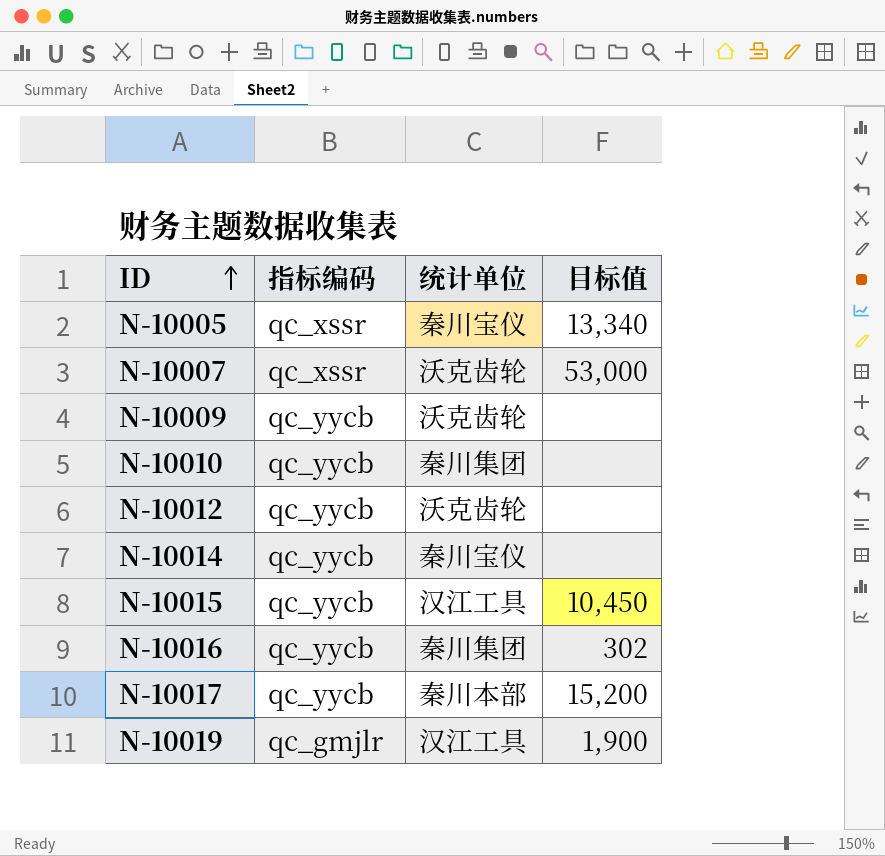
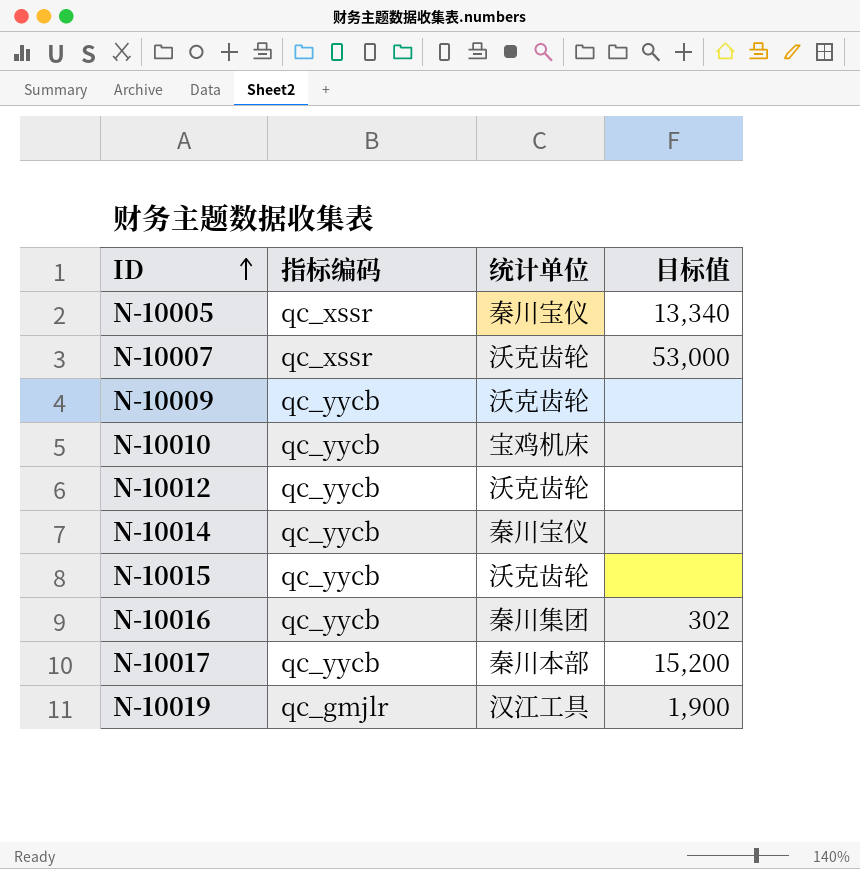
N-10010 | 统计单位: 秦川集团 -> 宝鸡机床
N-10015 | 统计单位: 汉江工具 -> 沃克齿轮
N-10015 | 目标值: 10,450 -> none

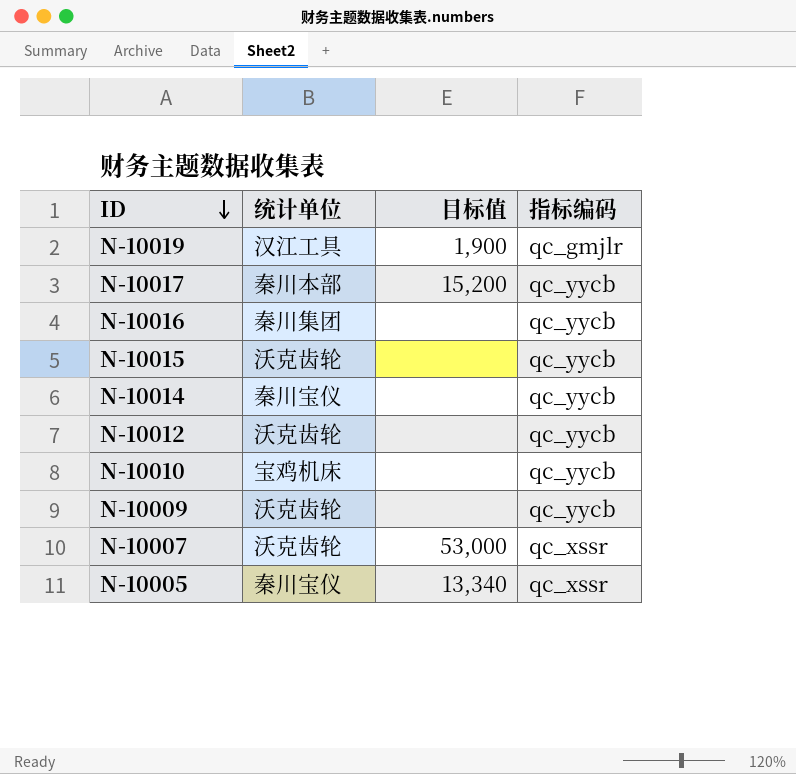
row order: ID ascending -> ID descending
column 指标编码 | position: 2 -> 4
N-10016 | 目标值: 302 -> none

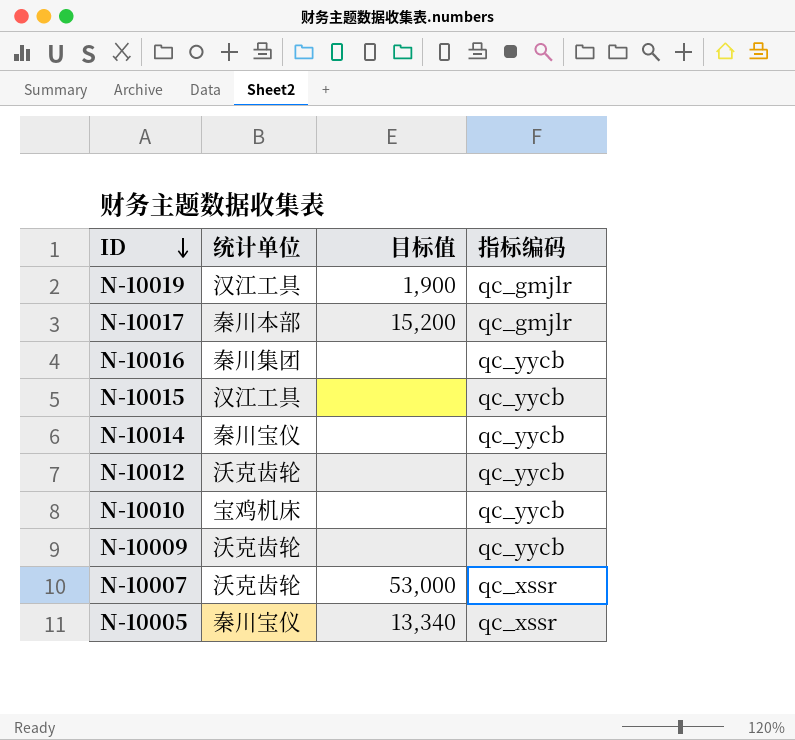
N-10017 | 指标编码: qc_yycb -> qc_gmjlr
N-10015 | 统计单位: 沃克齿轮 -> 汉江工具

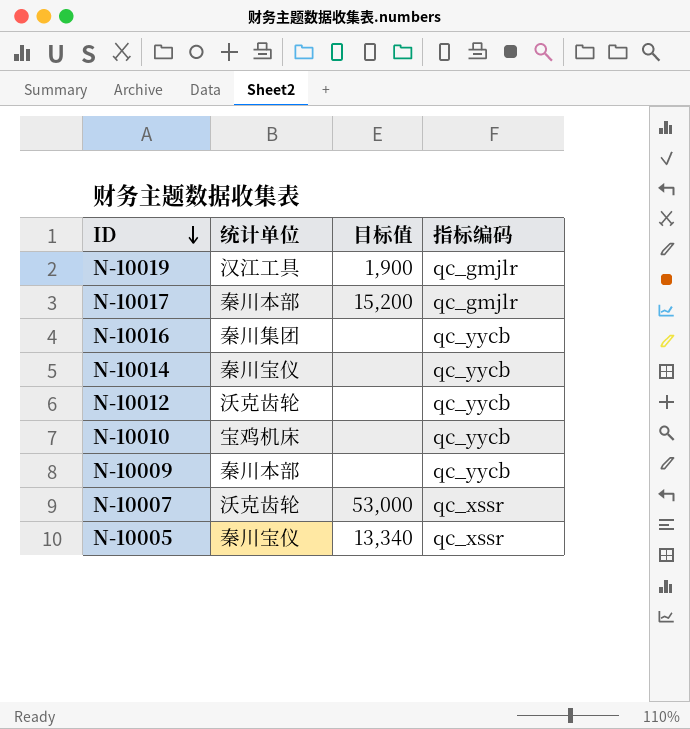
row N-10015: 汉江工具 | none | qc_yycb -> none
N-10009 | 统计单位: 沃克齿轮 -> 秦川本部

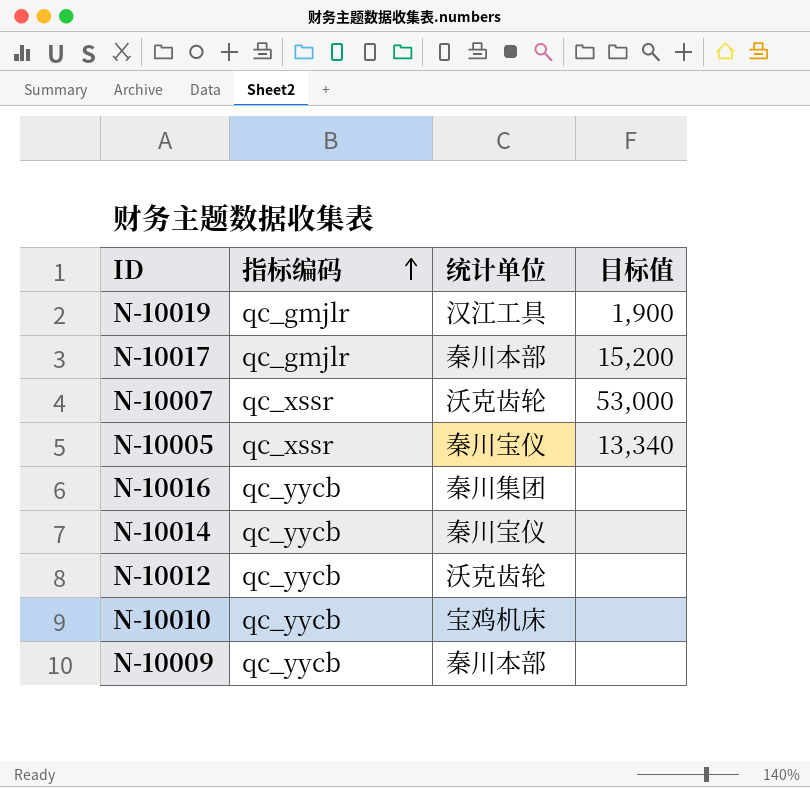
row order: ID descending -> 指标编码 ascending
column 指标编码 | position: 4 -> 2

